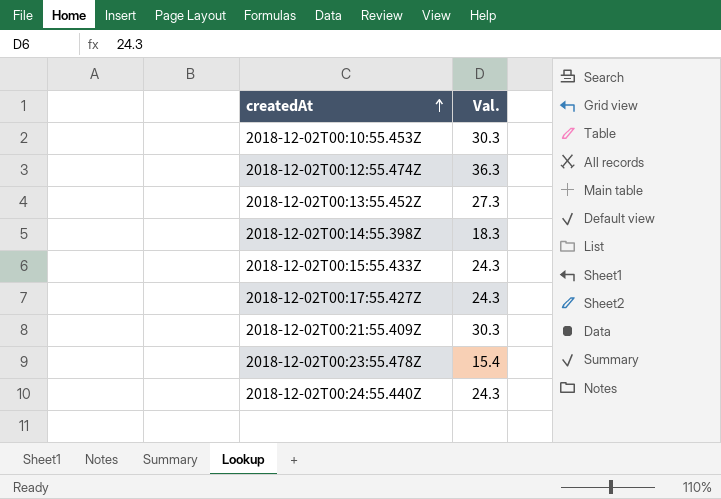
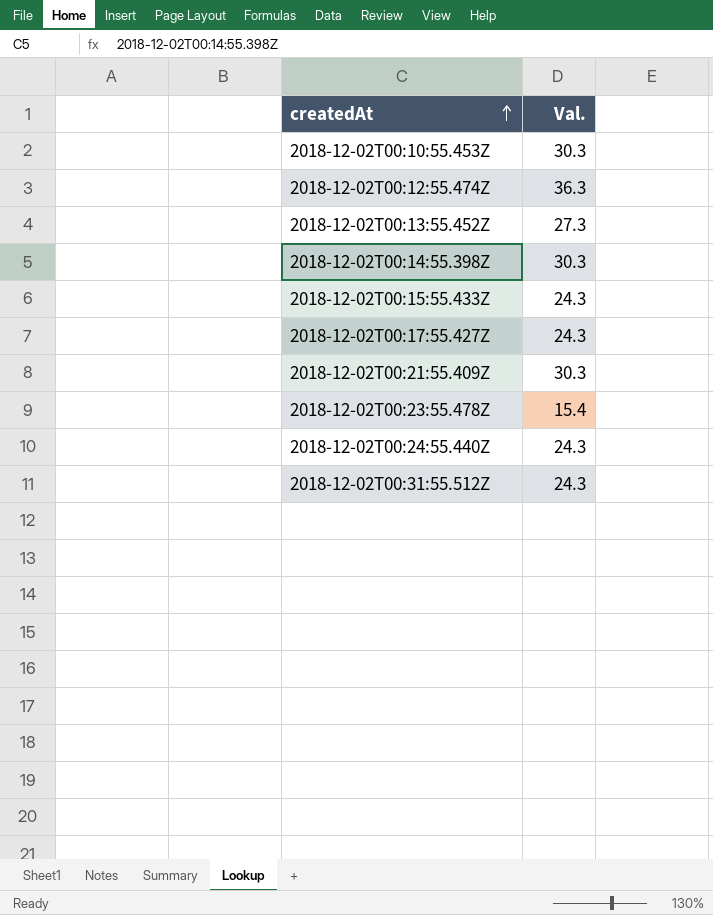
2018-12-02T00:14:55.398Z | Val.: 18.3 -> 30.3
row 2018-12-02T00:31:55.512Z: none -> 24.3

